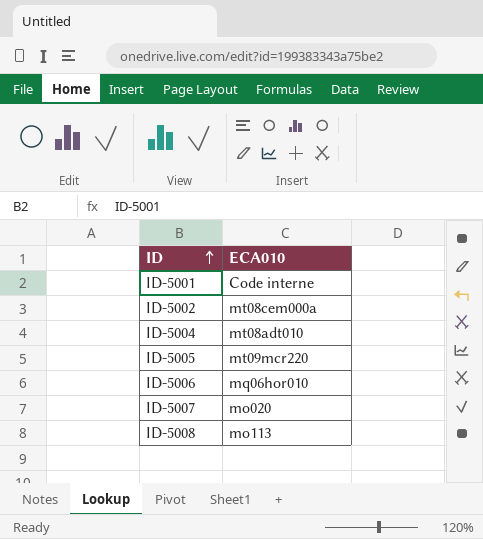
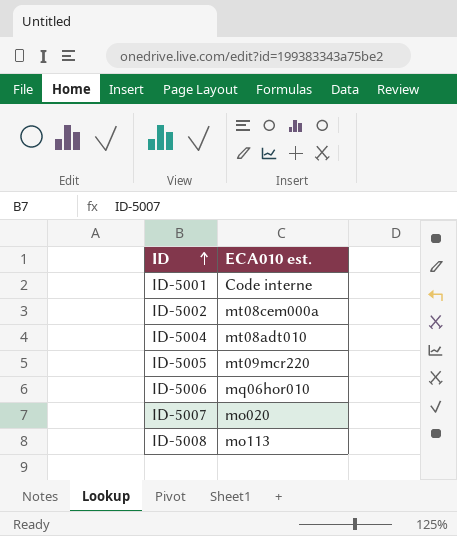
column name: ECA010 -> ECA010 est.

